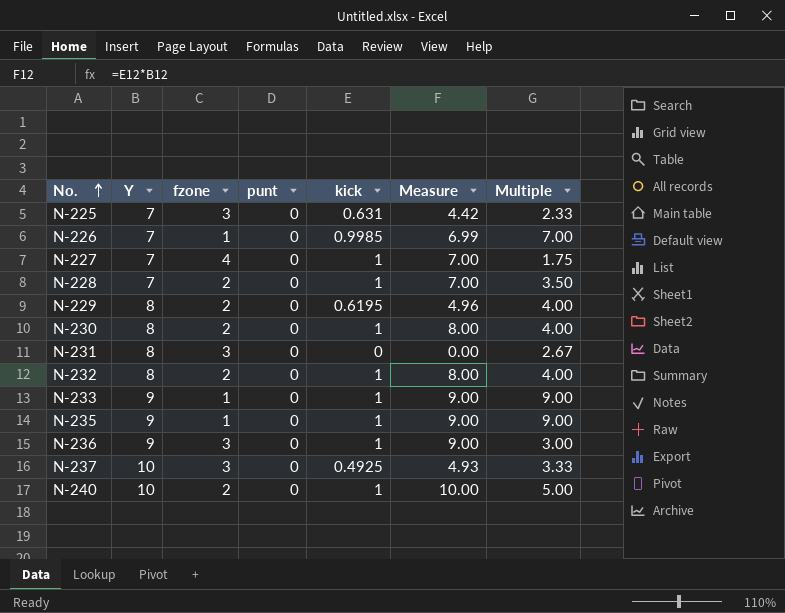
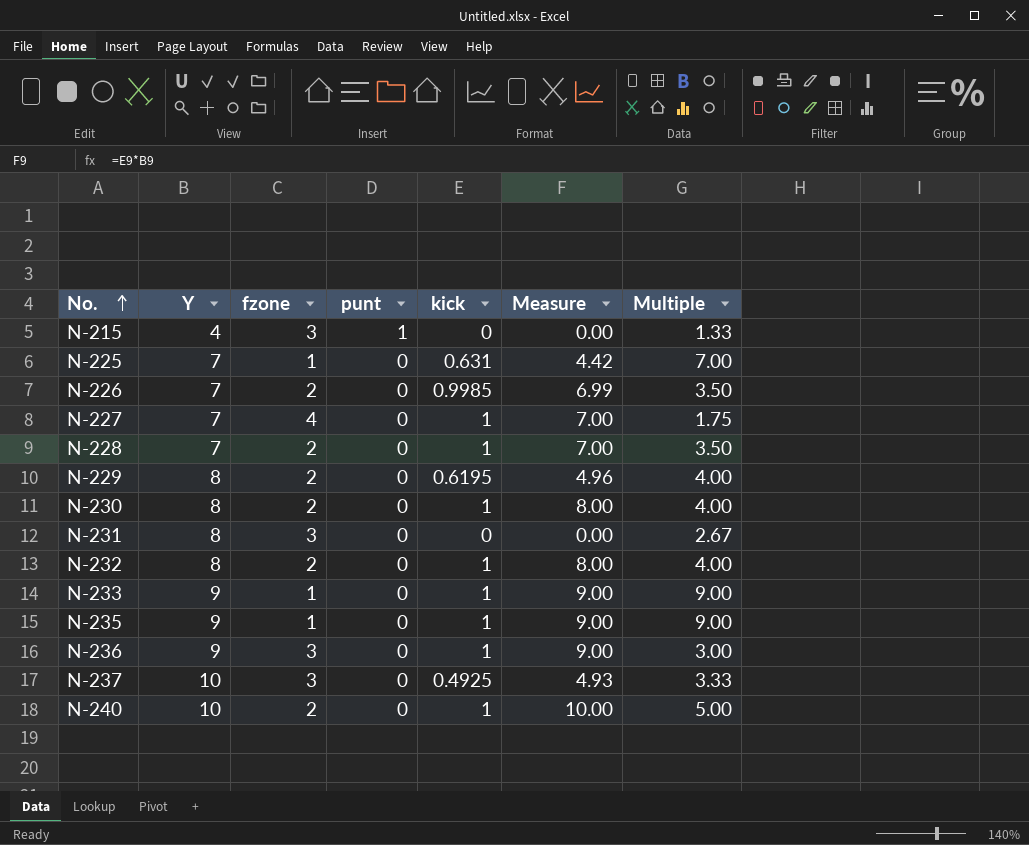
row N-215: none -> 4 | 3 | 1 | 0 | 0.00 | 1.33
N-225 | fzone: 3 -> 1
N-225 | Multiple: 2.33 -> 7.00
N-226 | fzone: 1 -> 2
N-226 | Multiple: 7.00 -> 3.50

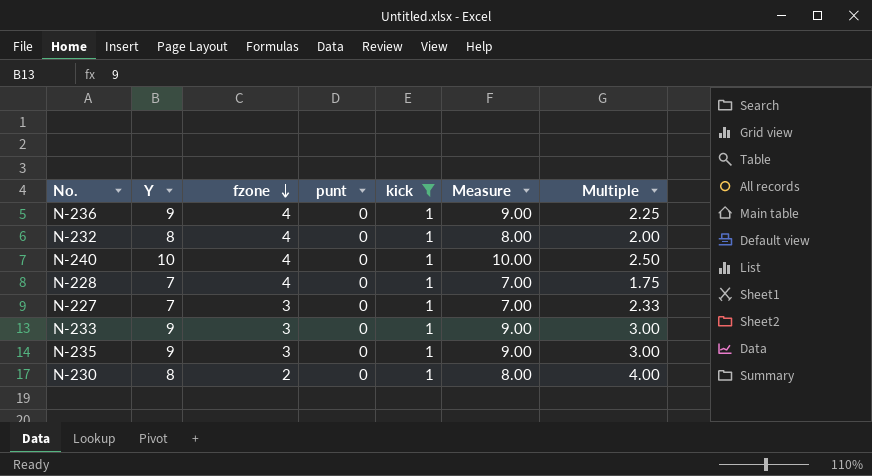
filter: none -> kick = 1
row order: No. ascending -> fzone descending
N-236 | fzone: 3 -> 4
N-236 | Multiple: 3.00 -> 2.25
N-232 | fzone: 2 -> 4
N-232 | Multiple: 4.00 -> 2.00
N-240 | fzone: 2 -> 4
N-240 | Multiple: 5.00 -> 2.50
N-228 | fzone: 2 -> 4
N-228 | Multiple: 3.50 -> 1.75
N-227 | fzone: 4 -> 3
N-227 | Multiple: 1.75 -> 2.33
N-233 | fzone: 1 -> 3
N-233 | Multiple: 9.00 -> 3.00
N-235 | fzone: 1 -> 3
N-235 | Multiple: 9.00 -> 3.00

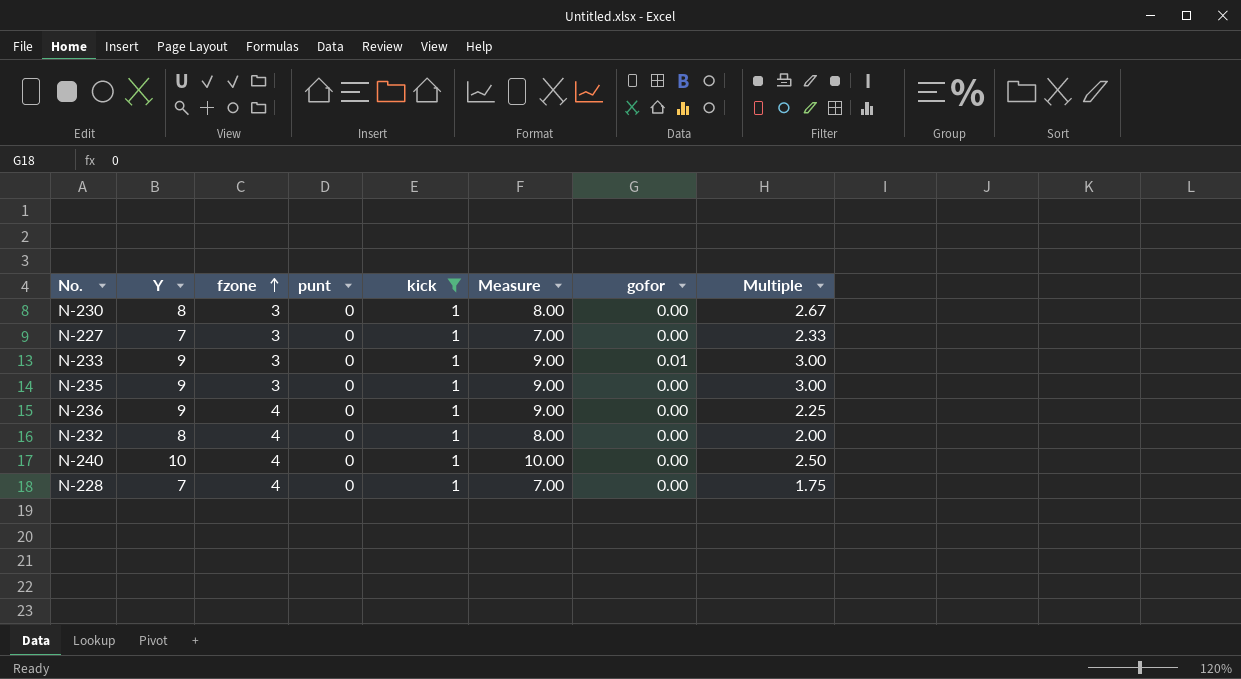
row order: fzone descending -> fzone ascending
column gofor | position: none -> 7
N-230 | fzone: 2 -> 3
N-230 | Multiple: 4.00 -> 2.67

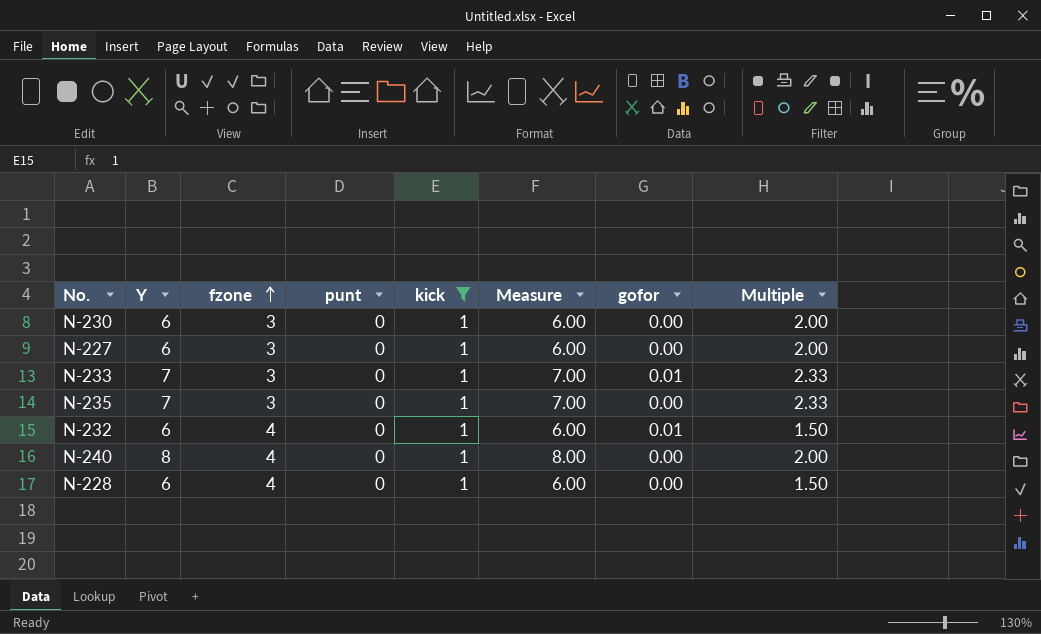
row N-236: 9 | 4 | 0 | 1 | 9.00 | 0.00 | 2.25 -> none
N-230 | Y: 8 -> 6
N-230 | Measure: 8.00 -> 6.00
N-230 | Multiple: 2.67 -> 2.00
N-227 | Y: 7 -> 6
N-227 | Measure: 7.00 -> 6.00
N-227 | Multiple: 2.33 -> 2.00
N-233 | Y: 9 -> 7
N-233 | Measure: 9.00 -> 7.00
N-233 | Multiple: 3.00 -> 2.33
N-235 | Y: 9 -> 7
N-235 | Measure: 9.00 -> 7.00
N-235 | Multiple: 3.00 -> 2.33
N-232 | Y: 8 -> 6
N-232 | Measure: 8.00 -> 6.00
N-232 | gofor: 0.00 -> 0.01
N-232 | Multiple: 2.00 -> 1.50
N-240 | Y: 10 -> 8
N-240 | Measure: 10.00 -> 8.00
N-240 | Multiple: 2.50 -> 2.00
N-228 | Y: 7 -> 6
N-228 | Measure: 7.00 -> 6.00
N-228 | Multiple: 1.75 -> 1.50

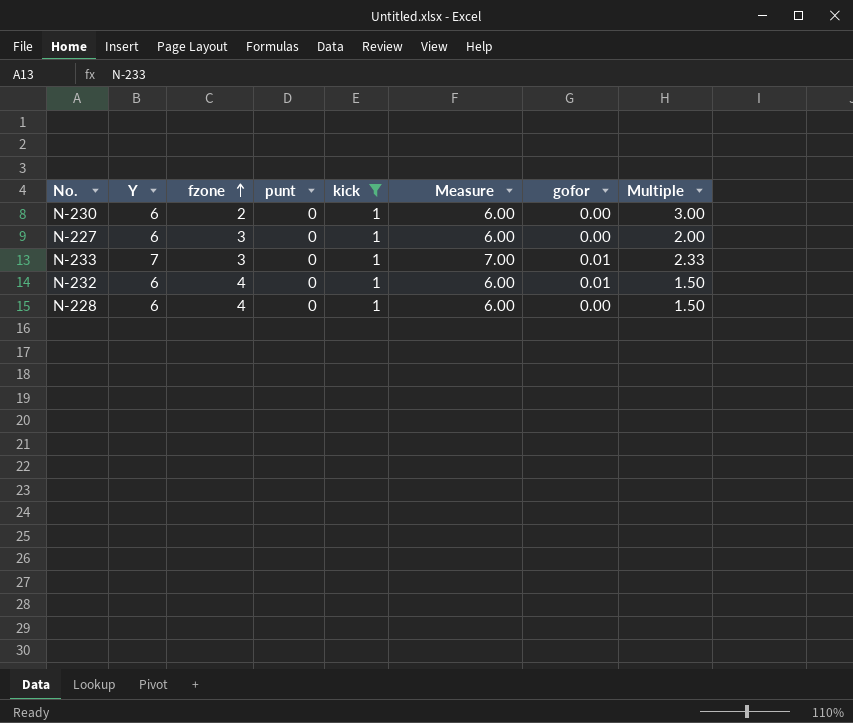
row N-235: 7 | 3 | 0 | 1 | 7.00 | 0.00 | 2.33 -> none
row N-240: 8 | 4 | 0 | 1 | 8.00 | 0.00 | 2.00 -> none
N-230 | fzone: 3 -> 2
N-230 | Multiple: 2.00 -> 3.00

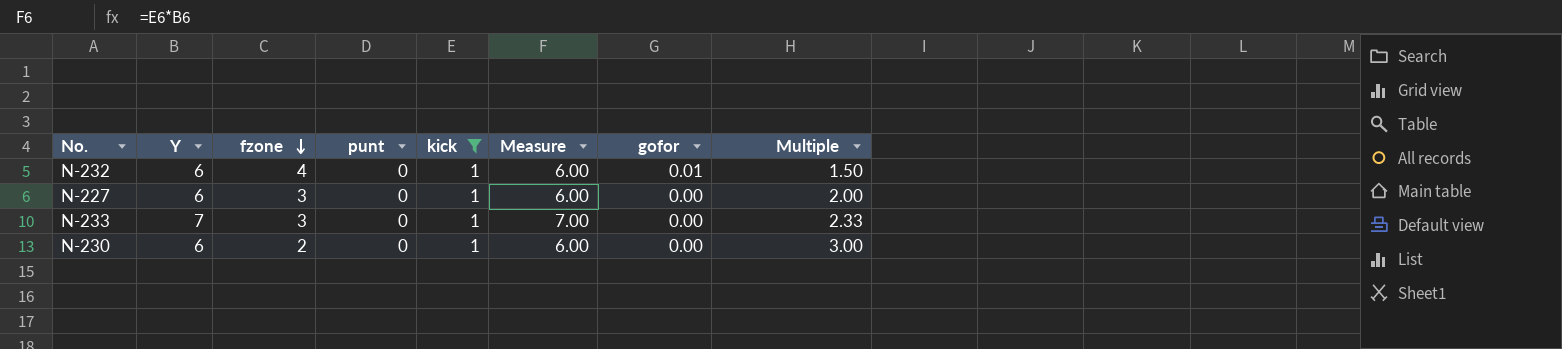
row order: fzone ascending -> fzone descending
row N-228: 6 | 4 | 0 | 1 | 6.00 | 0.00 | 1.50 -> none
N-233 | gofor: 0.01 -> 0.00

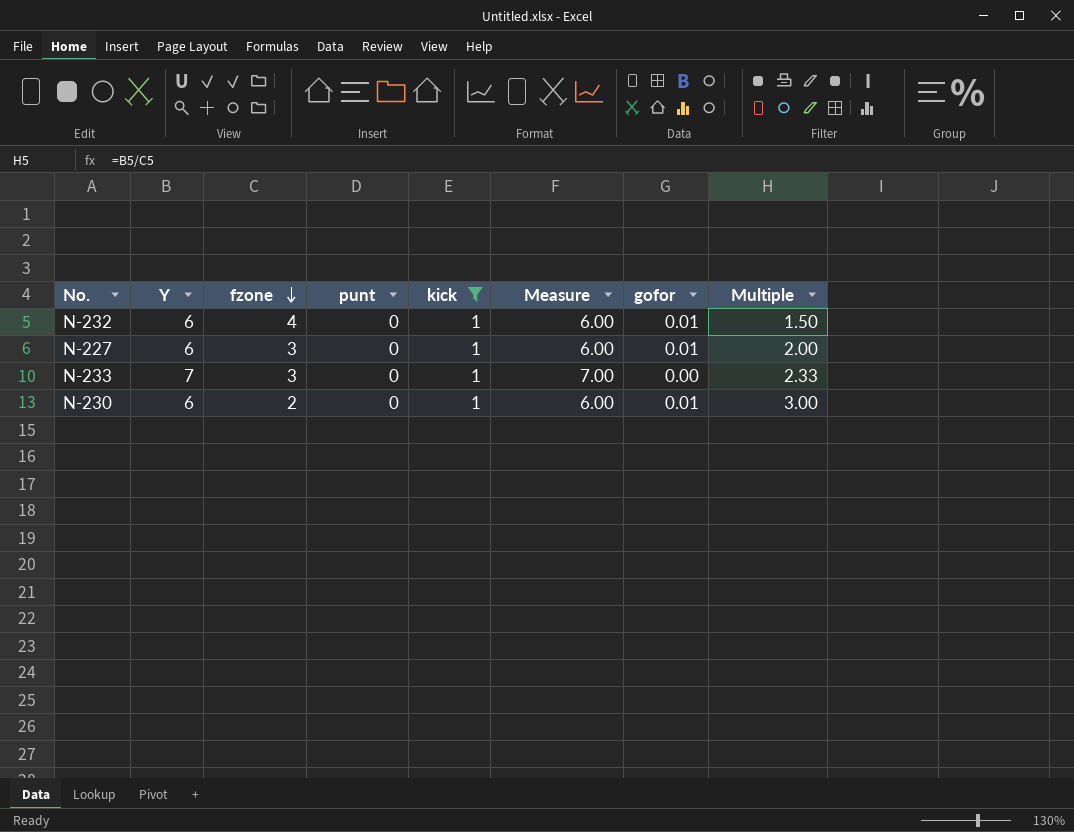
N-227 | gofor: 0.00 -> 0.01
N-230 | gofor: 0.00 -> 0.01

